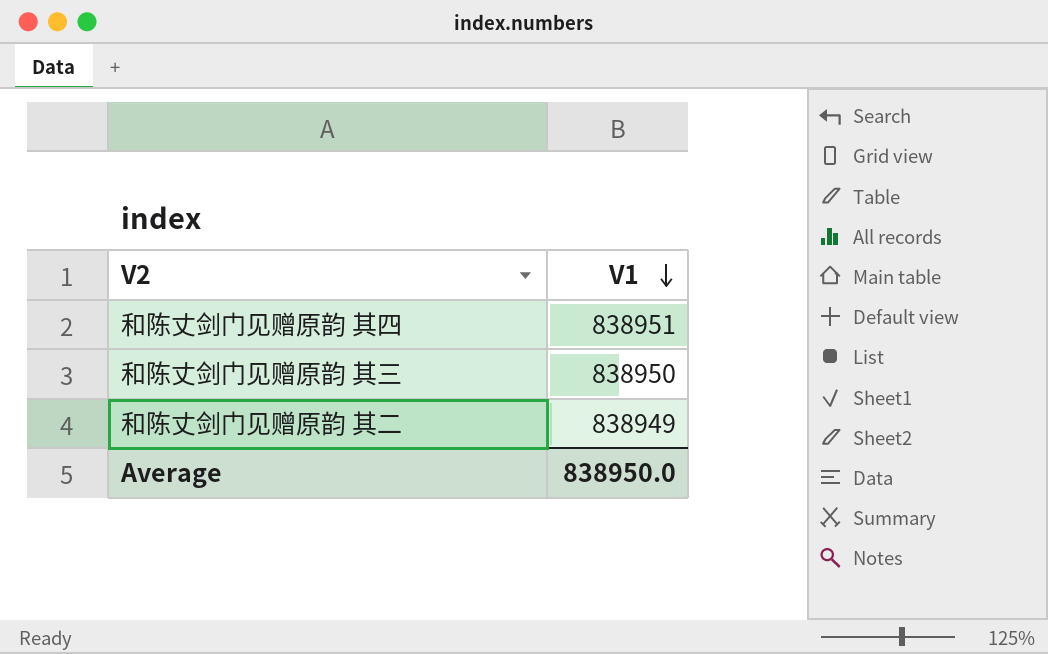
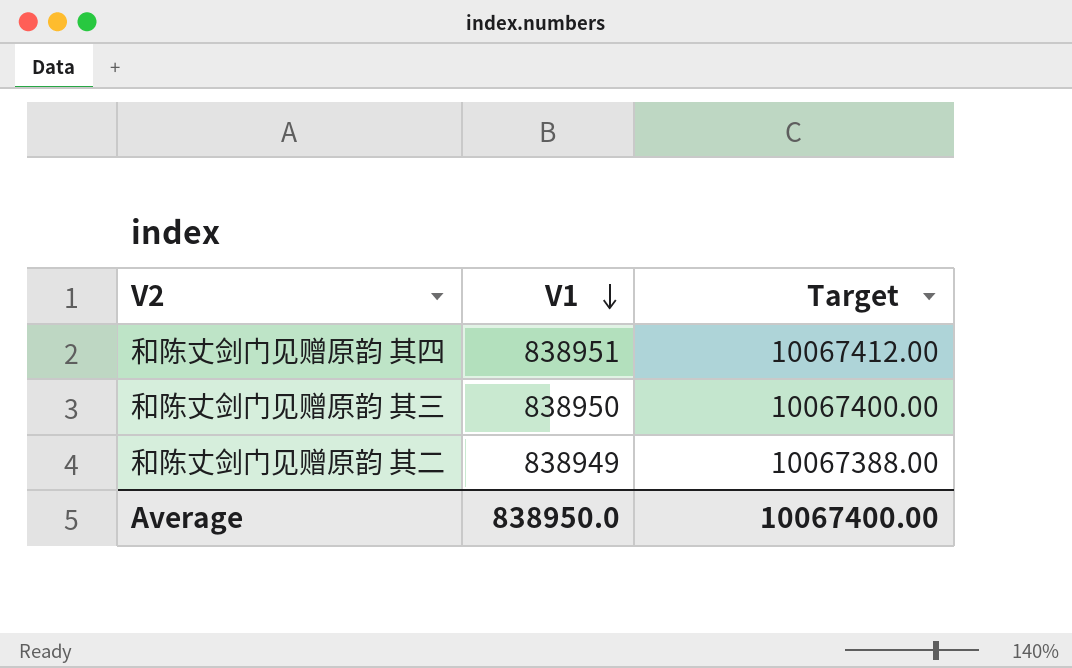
column Target | formula: none -> [V1] * 12

